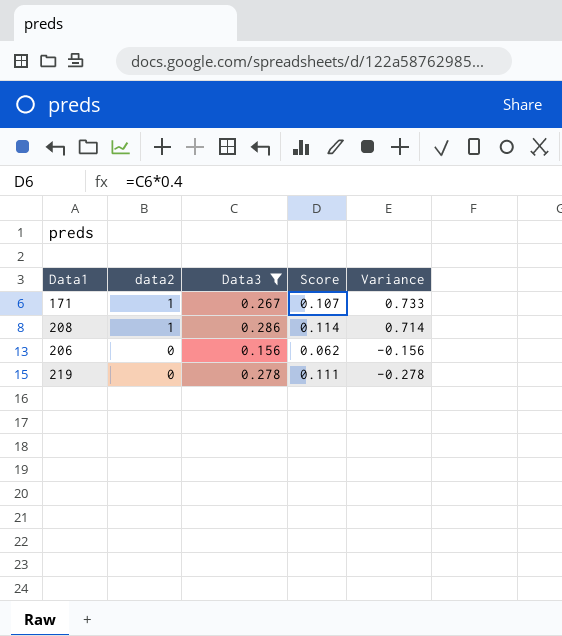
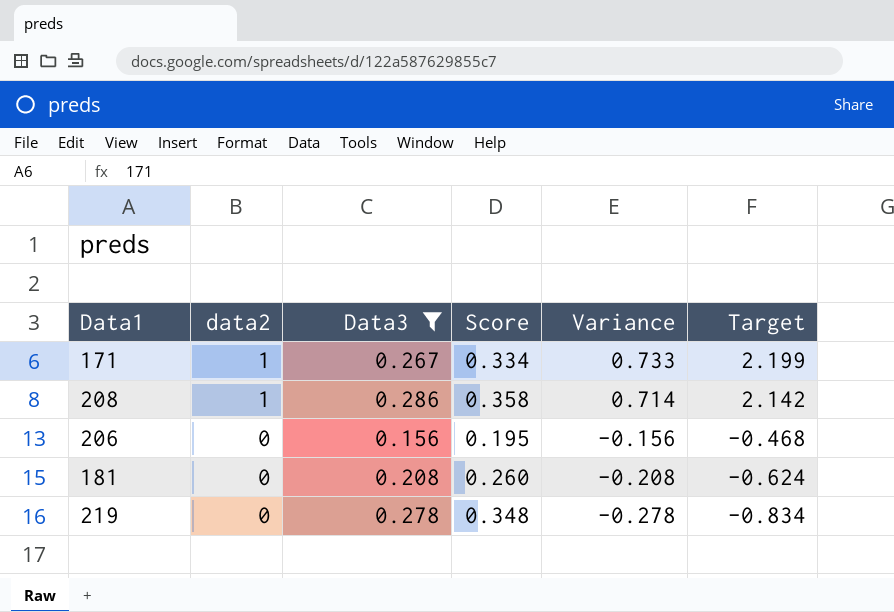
column Score | formula: [Data3] * 0.4 -> [Data3] * 1.25
column Target | formula: none -> [Variance] * 3
row 181: none -> 0 | 0.208 | 0.260 | -0.208 | -0.624

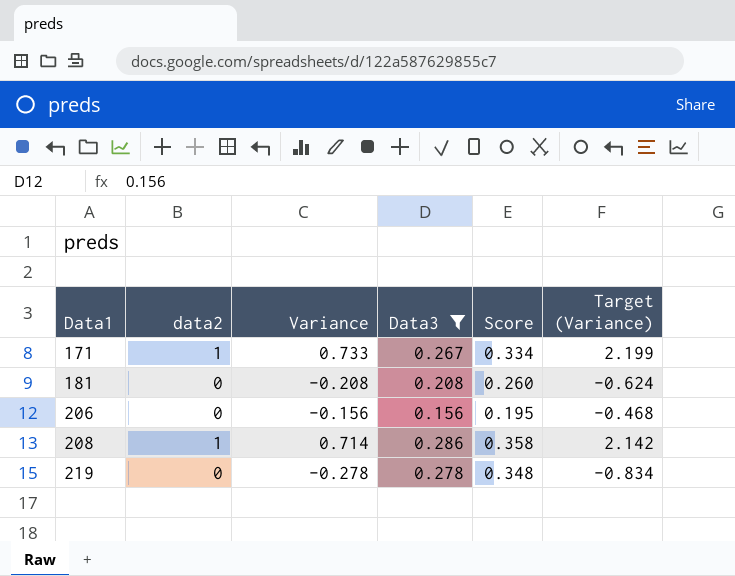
row order: data2 descending -> Data1 ascending
column Variance | position: 5 -> 3
column name: Target -> Target (Variance)

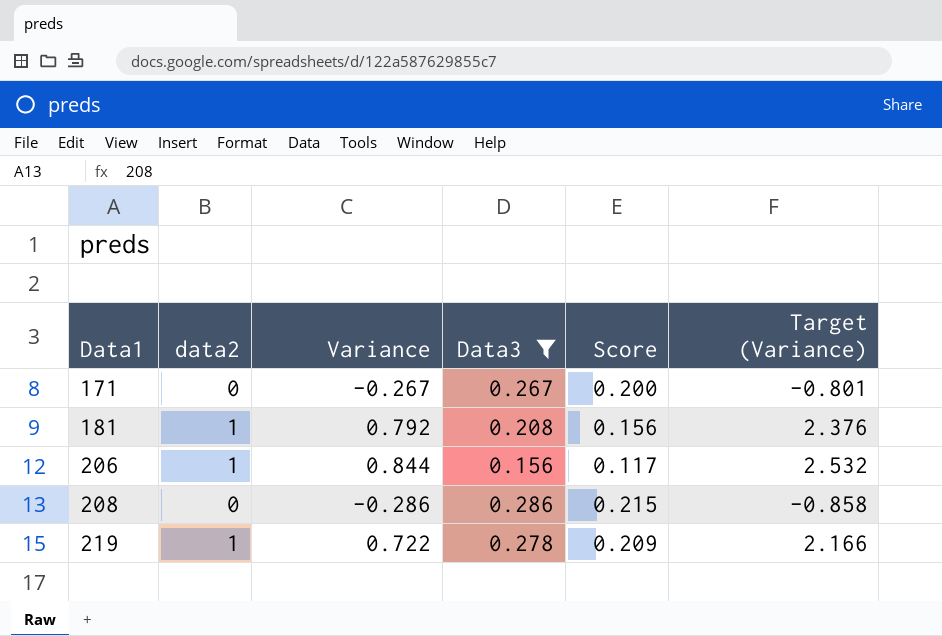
column Score | formula: [Data3] * 1.25 -> [Data3] * 0.75
171 | data2: 1 -> 0
171 | Variance: 0.733 -> -0.267
171 | Target (Variance): 2.199 -> -0.801
181 | data2: 0 -> 1
181 | Variance: -0.208 -> 0.792
181 | Target (Variance): -0.624 -> 2.376
206 | data2: 0 -> 1
206 | Variance: -0.156 -> 0.844
206 | Target (Variance): -0.468 -> 2.532
208 | data2: 1 -> 0
208 | Variance: 0.714 -> -0.286
208 | Target (Variance): 2.142 -> -0.858
219 | data2: 0 -> 1
219 | Variance: -0.278 -> 0.722
219 | Target (Variance): -0.834 -> 2.166

